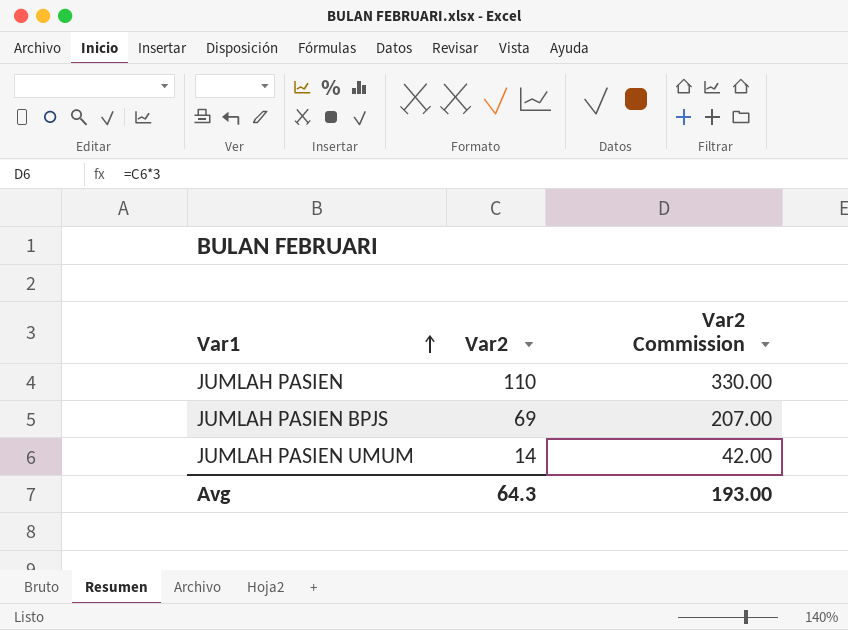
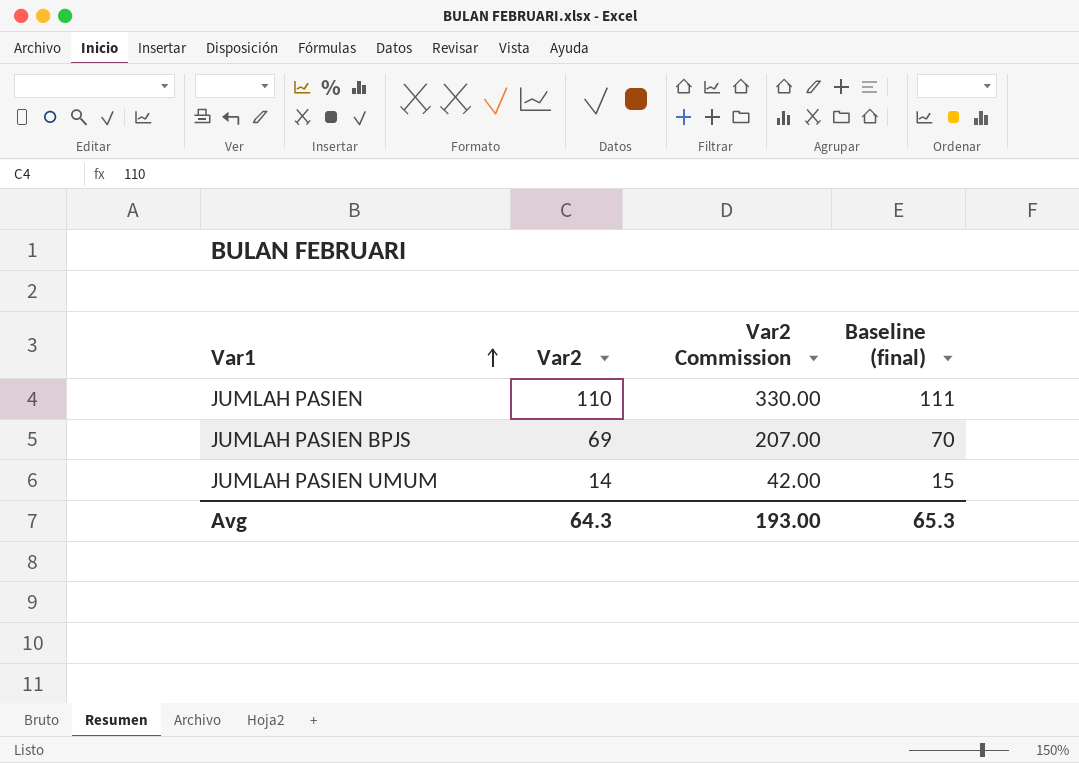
column Baseline (final) | formula: none -> [Var2] + 1

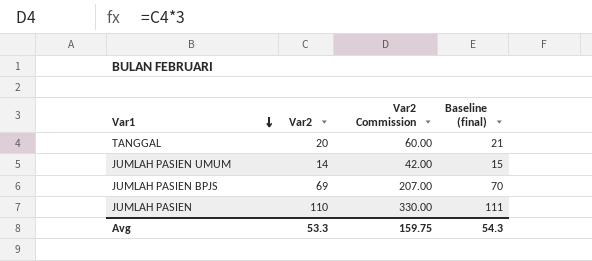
row order: Var1 ascending -> Var1 descending
row TANGGAL: none -> 20 | 60.00 | 21
Avg | Var2: 64.3 -> 53.3
Avg | Var2 Commission: 193.00 -> 159.75
Avg | Baseline (final): 65.3 -> 54.3

